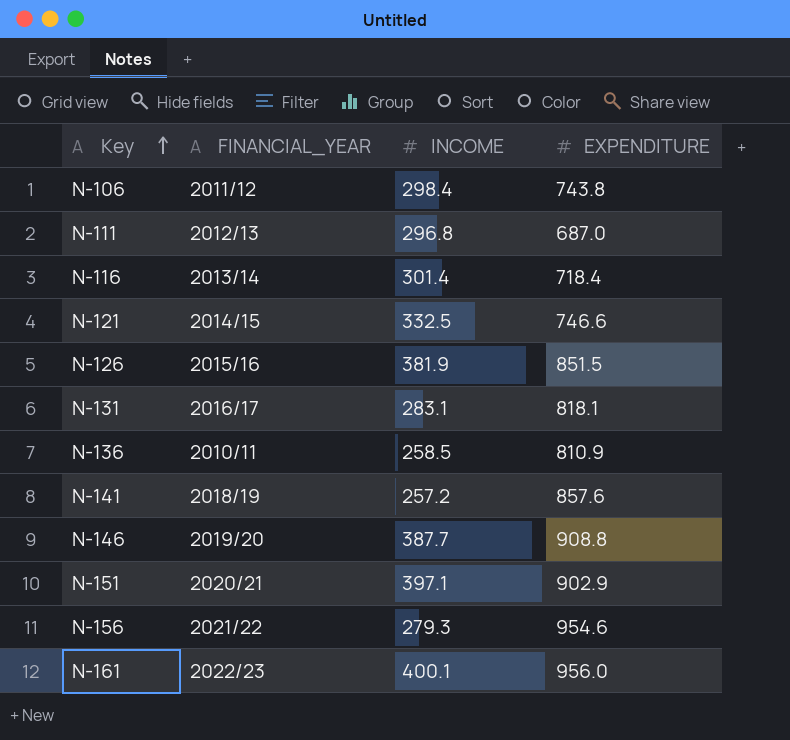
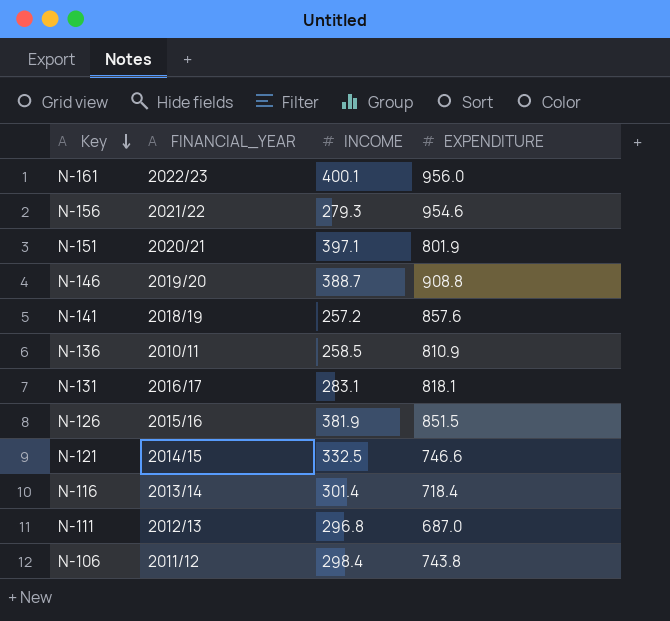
row order: Key ascending -> Key descending
N-151 | EXPENDITURE: 902.9 -> 801.9
N-146 | INCOME: 387.7 -> 388.7

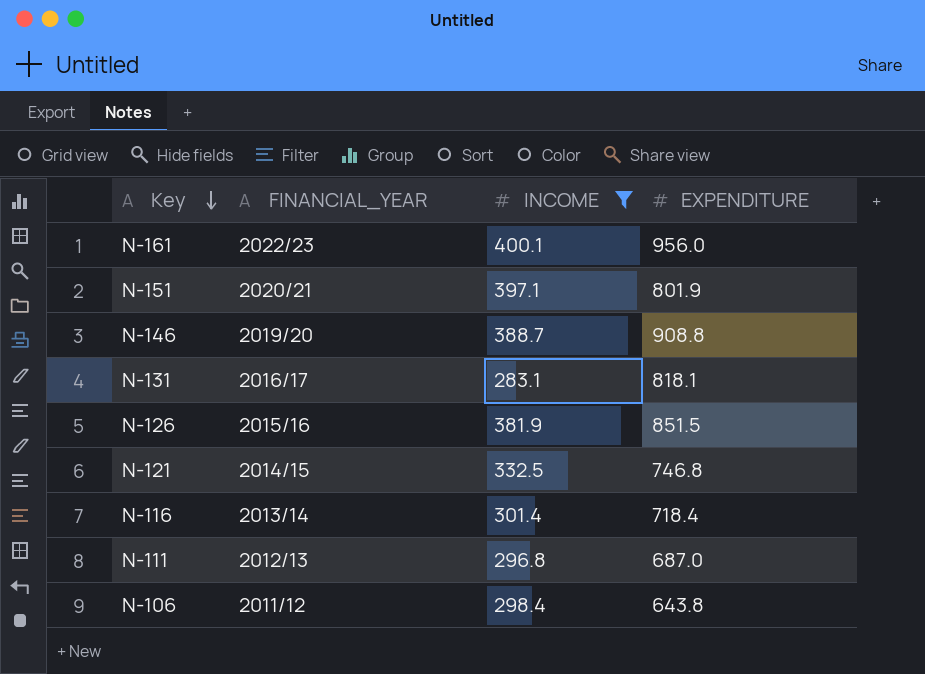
filter: none -> INCOME >= 283.1
N-121 | EXPENDITURE: 746.6 -> 746.8
N-106 | EXPENDITURE: 743.8 -> 643.8

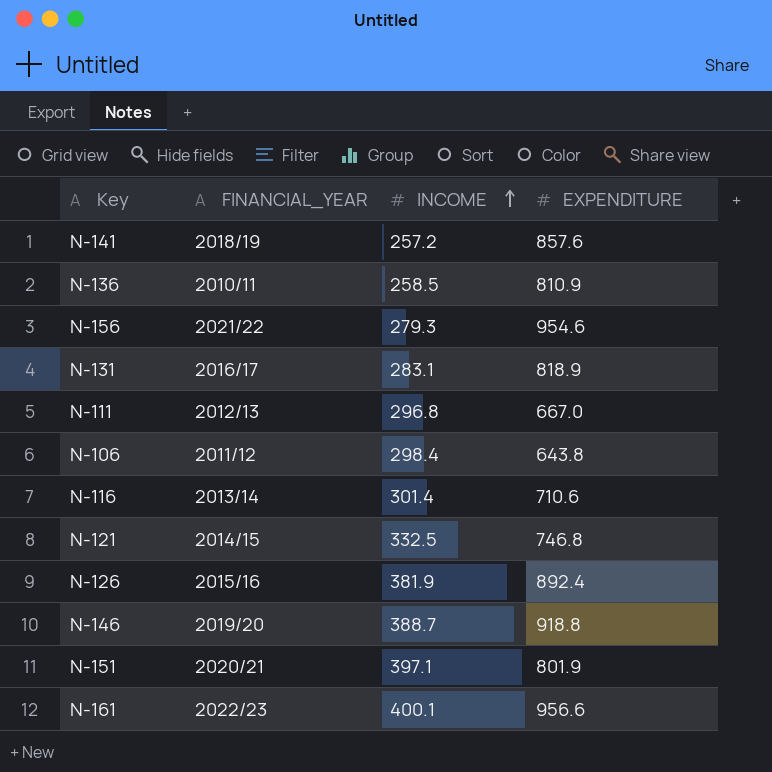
filter: INCOME >= 283.1 -> none
row order: Key descending -> INCOME ascending
N-131 | EXPENDITURE: 818.1 -> 818.9
N-111 | EXPENDITURE: 687.0 -> 667.0
N-116 | EXPENDITURE: 718.4 -> 710.6
N-126 | EXPENDITURE: 851.5 -> 892.4
N-146 | EXPENDITURE: 908.8 -> 918.8
N-161 | EXPENDITURE: 956.0 -> 956.6

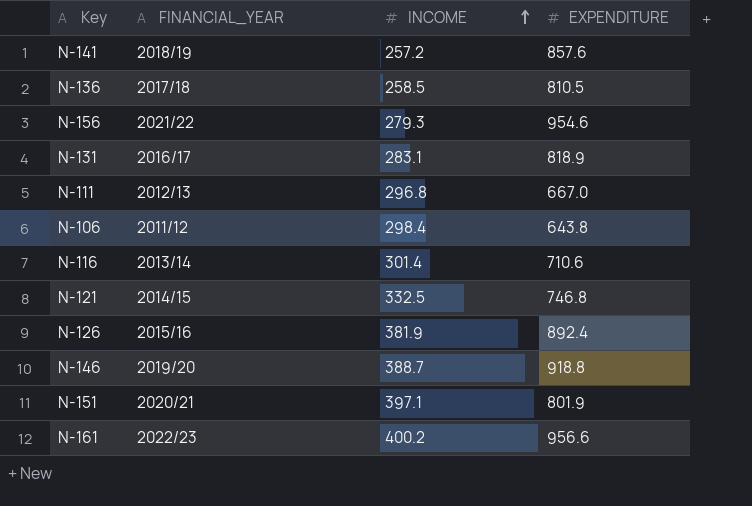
N-136 | FINANCIAL_YEAR: 2010/11 -> 2017/18
N-136 | EXPENDITURE: 810.9 -> 810.5
N-161 | INCOME: 400.1 -> 400.2

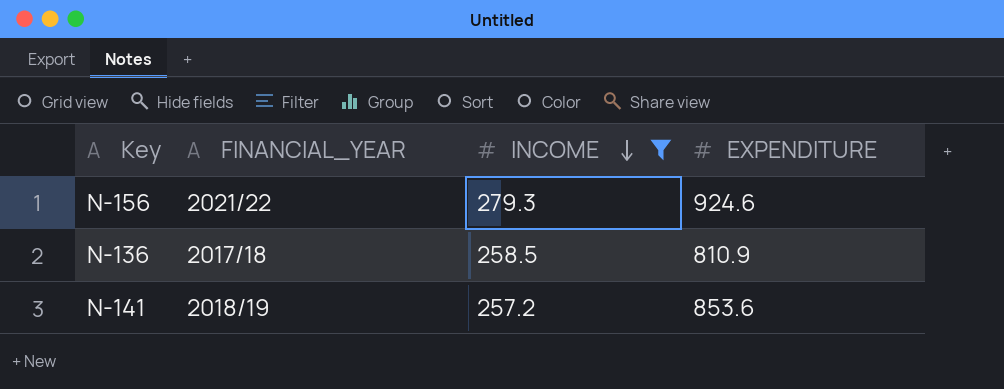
filter: none -> INCOME <= 279.3
row order: INCOME ascending -> INCOME descending
N-156 | EXPENDITURE: 954.6 -> 924.6
N-136 | EXPENDITURE: 810.5 -> 810.9
N-141 | EXPENDITURE: 857.6 -> 853.6

